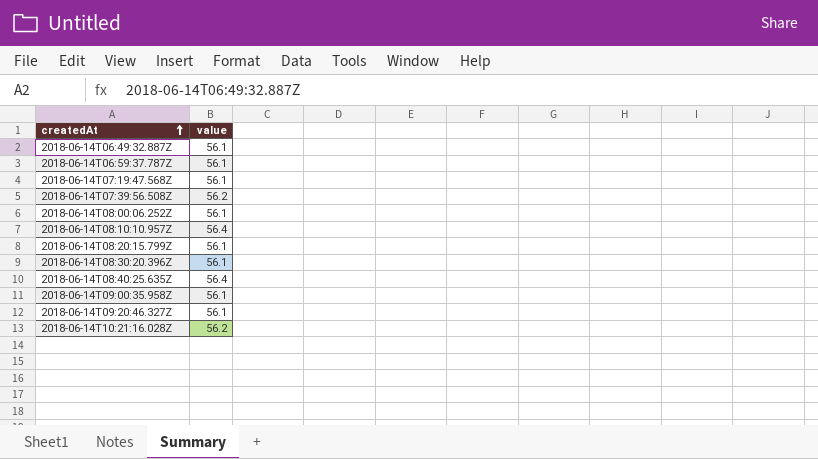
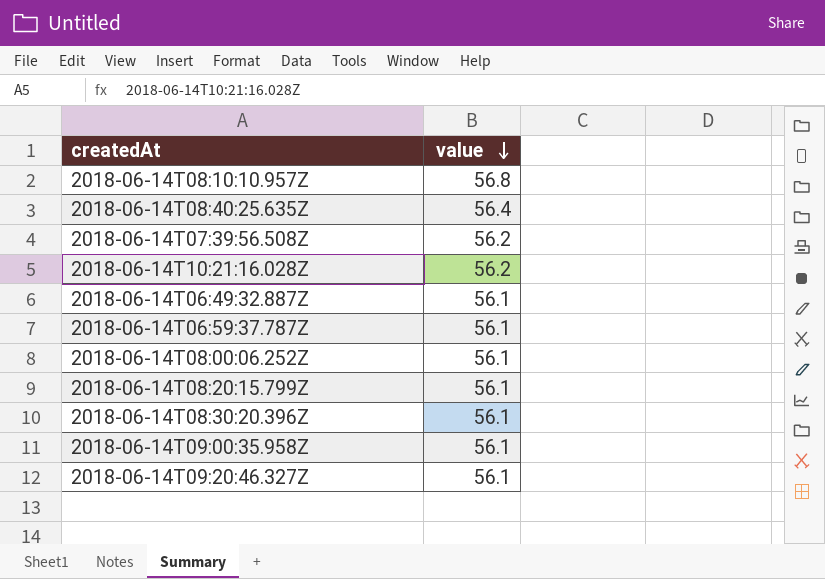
row order: createdAt ascending -> value descending
row 2018-06-14T07:19:47.568Z: 56.1 -> none
2018-06-14T08:10:10.957Z | value: 56.4 -> 56.8

